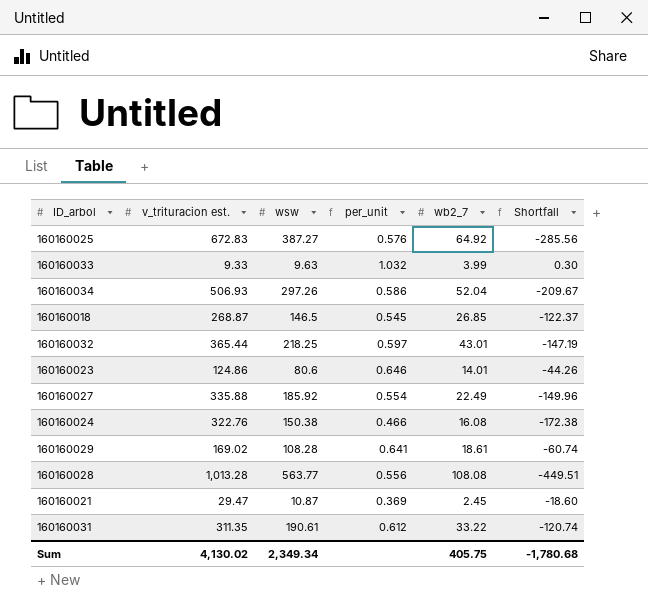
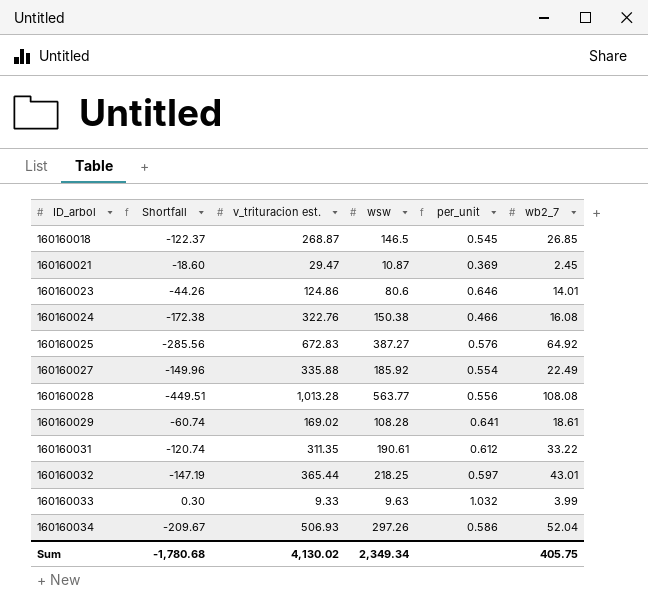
row order: none -> ID_arbol ascending
column Shortfall | position: 6 -> 2

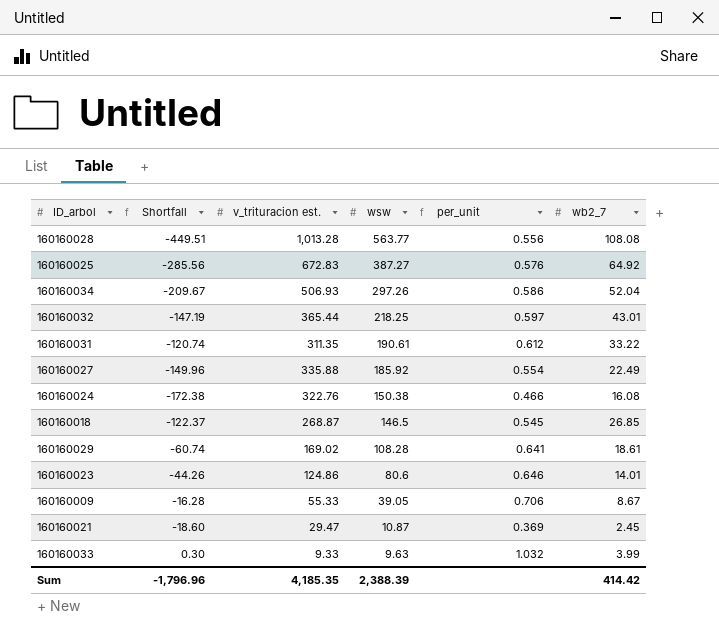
row order: ID_arbol ascending -> wsw descending
row 160160009: none -> -16.28 | 55.33 | 39.05 | 0.706 | 8.67
Sum | Shortfall: -1,780.68 -> -1,796.96
Sum | v_trituracion est.: 4,130.02 -> 4,185.35
Sum | wsw: 2,349.34 -> 2,388.39
Sum | wb2_7: 405.75 -> 414.42

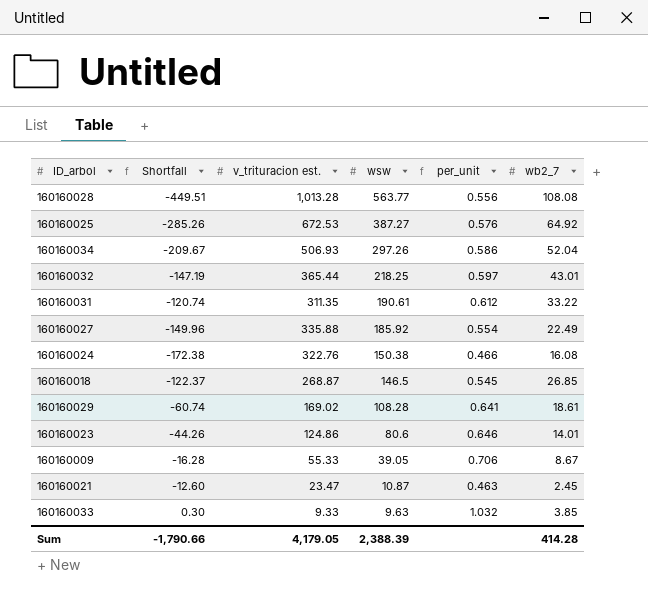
160160025 | Shortfall: -285.56 -> -285.26
160160025 | v_trituracion est.: 672.83 -> 672.53
160160021 | Shortfall: -18.60 -> -12.60
160160021 | v_trituracion est.: 29.47 -> 23.47
160160021 | per_unit: 0.369 -> 0.463
160160033 | wb2_7: 3.99 -> 3.85
Sum | Shortfall: -1,796.96 -> -1,790.66
Sum | v_trituracion est.: 4,185.35 -> 4,179.05
Sum | wb2_7: 414.42 -> 414.28

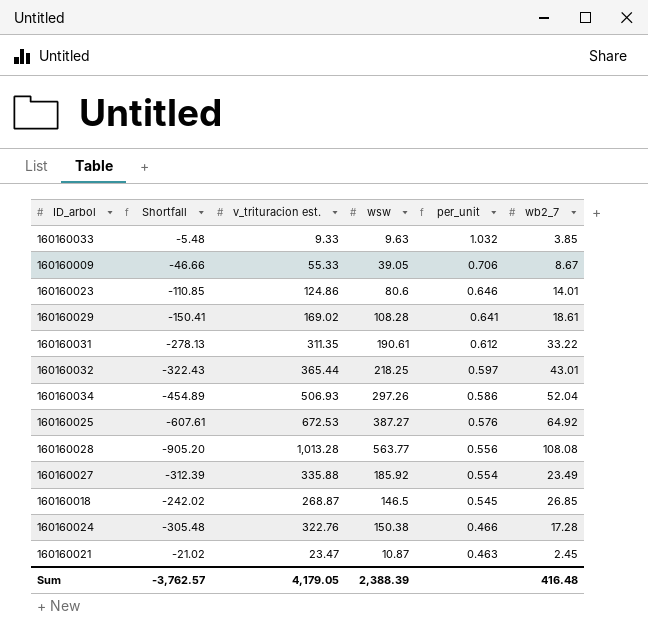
row order: wsw descending -> per_unit descending
column Shortfall | formula: [wsw] - [v_trituracion est.] -> [wb2_7] - [v_trituracion est.]
160160027 | wb2_7: 22.49 -> 23.49
160160024 | wb2_7: 16.08 -> 17.28
Sum | Shortfall: -1,790.66 -> -3,762.57
Sum | wb2_7: 414.28 -> 416.48

